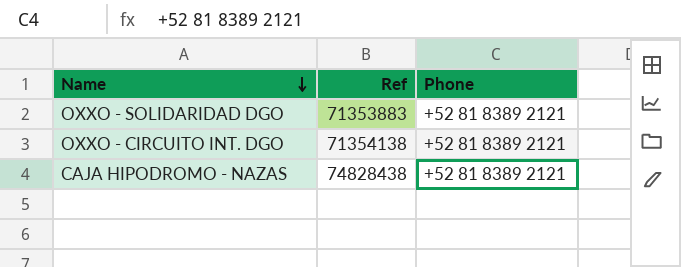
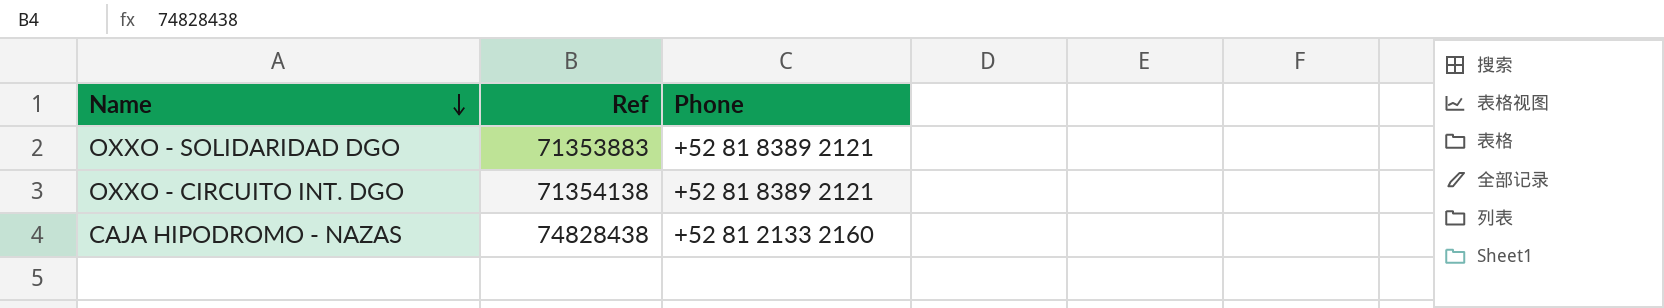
CAJA HIPODROMO - NAZAS | Phone: +52 81 8389 2121 -> +52 81 2133 2160

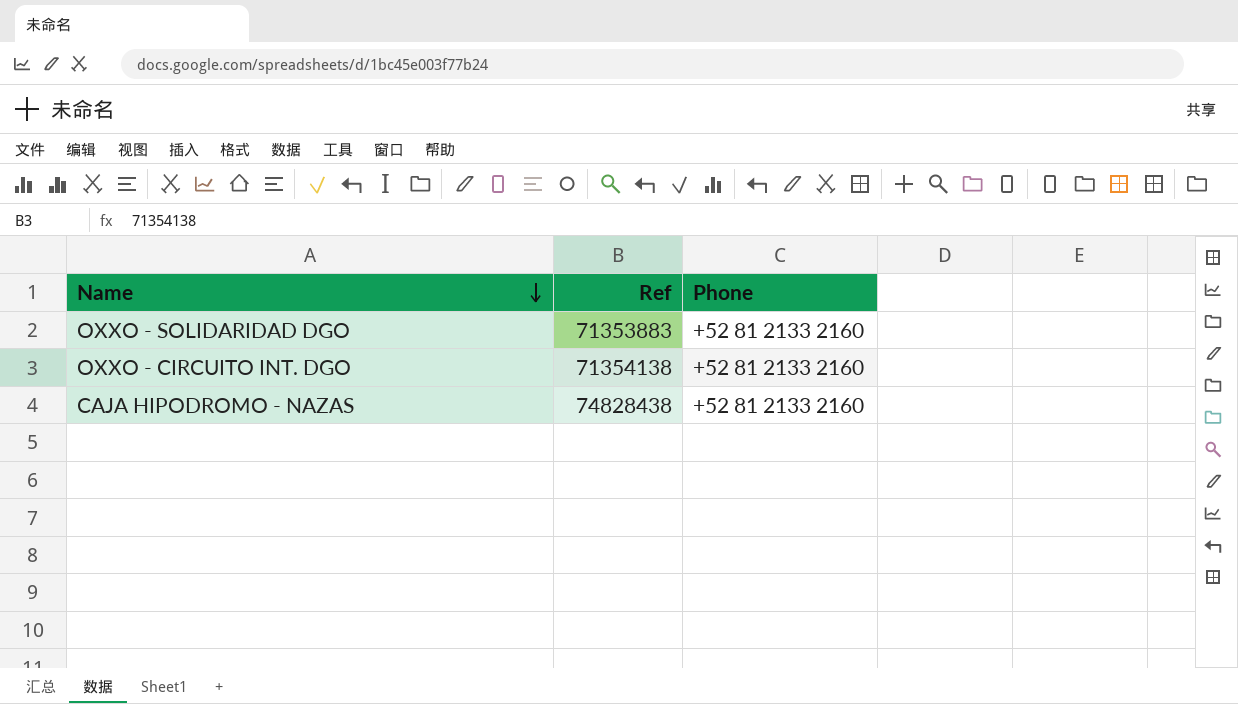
OXXO - SOLIDARIDAD DGO | Phone: +52 81 8389 2121 -> +52 81 2133 2160
OXXO - CIRCUITO INT. DGO | Phone: +52 81 8389 2121 -> +52 81 2133 2160

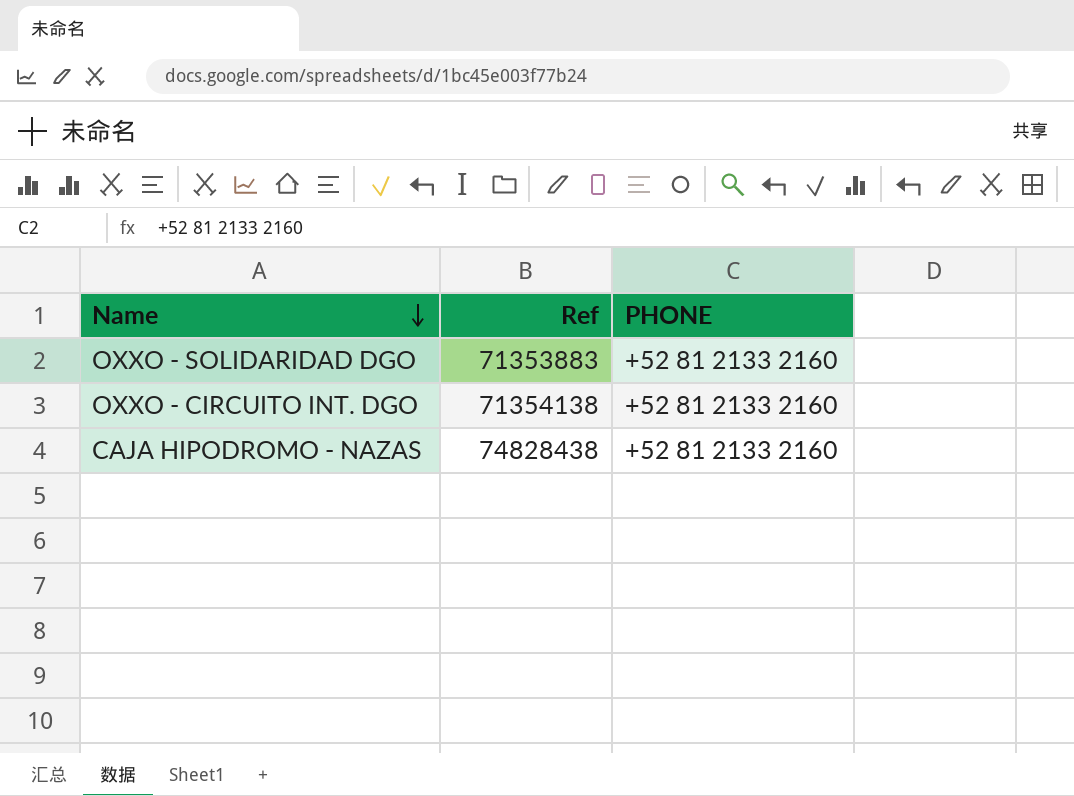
column name: Phone -> PHONE

